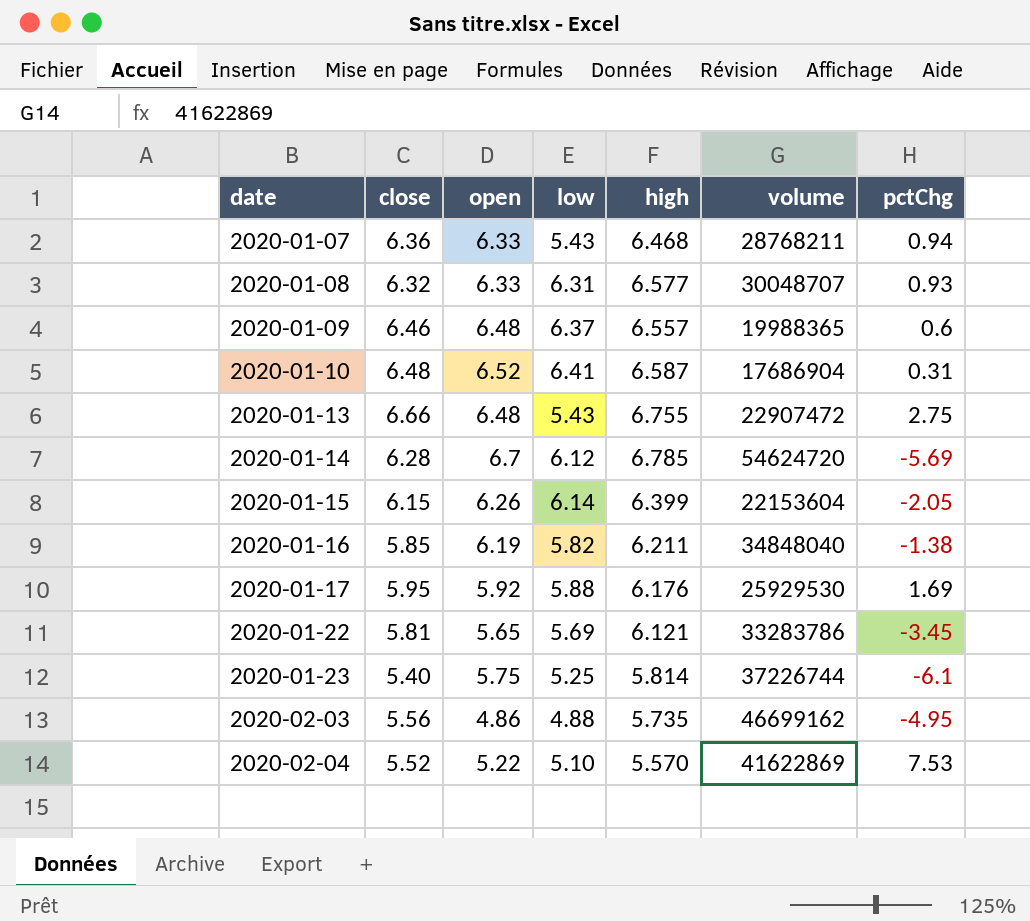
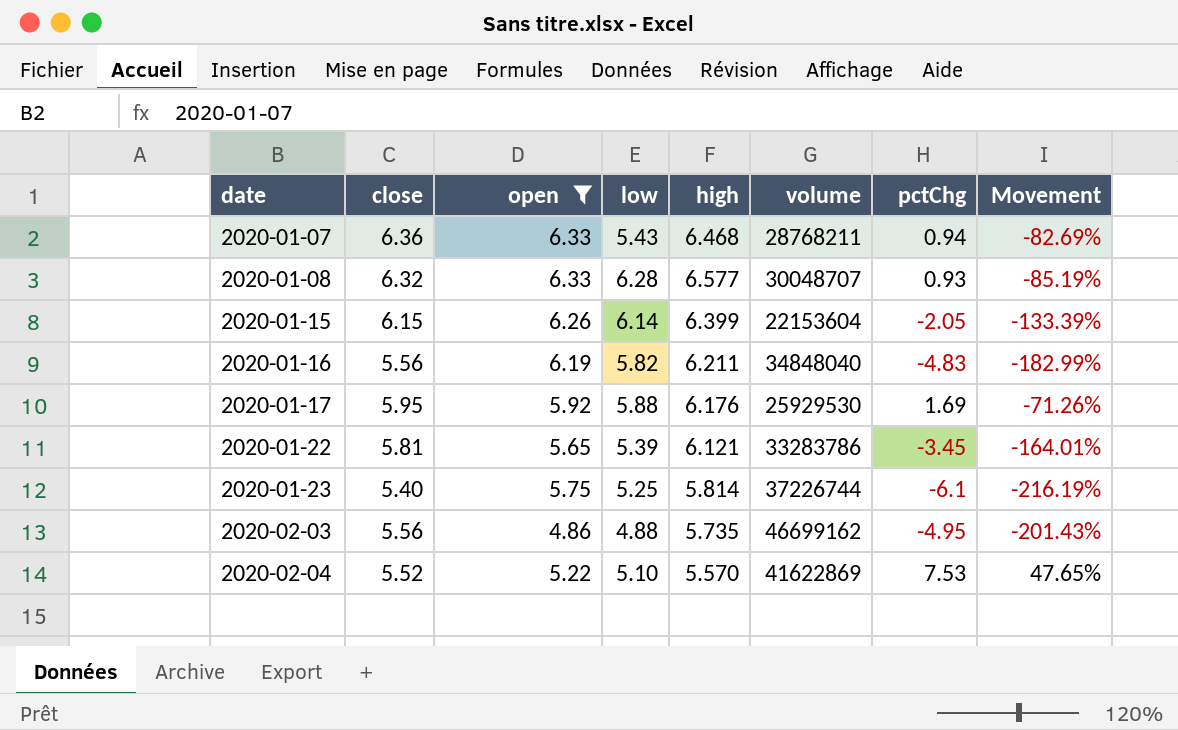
filter: none -> open <= 6.33
column Movement | formula: none -> ([pctChg] - [low]) / [low]
2020-01-08 | low: 6.31 -> 6.28
2020-01-16 | close: 5.85 -> 5.56
2020-01-16 | pctChg: -1.38 -> -4.83
2020-01-22 | low: 5.69 -> 5.39

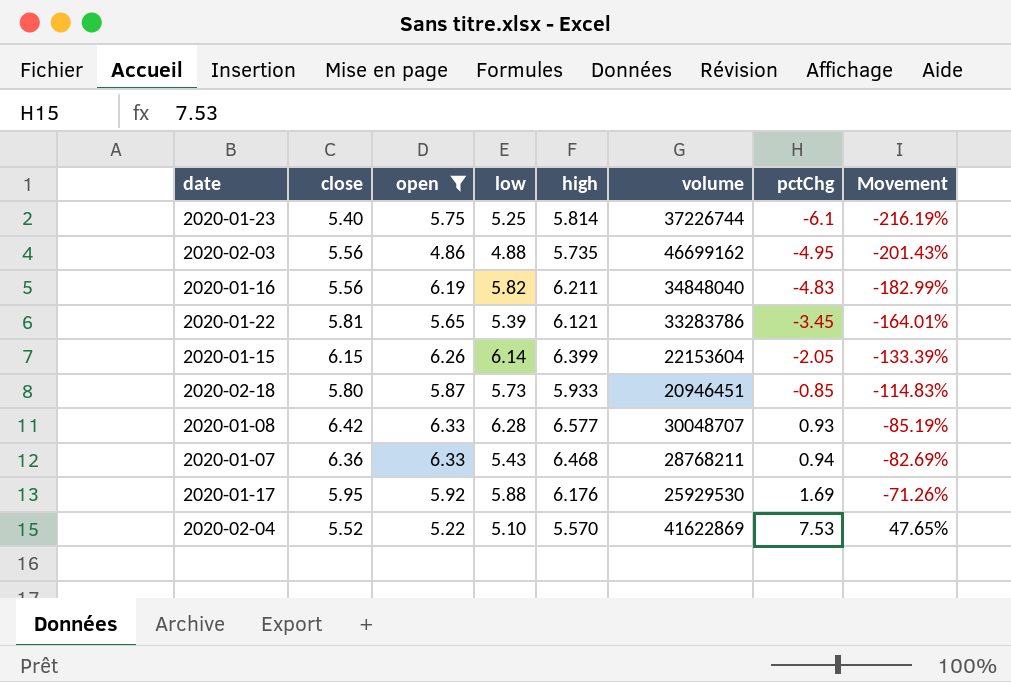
row order: date ascending -> pctChg ascending
row 2020-02-18: none -> 5.80 | 5.87 | 5.73 | 5.933 | 20946451 | -0.85 | -114.83%
2020-01-08 | close: 6.32 -> 6.42

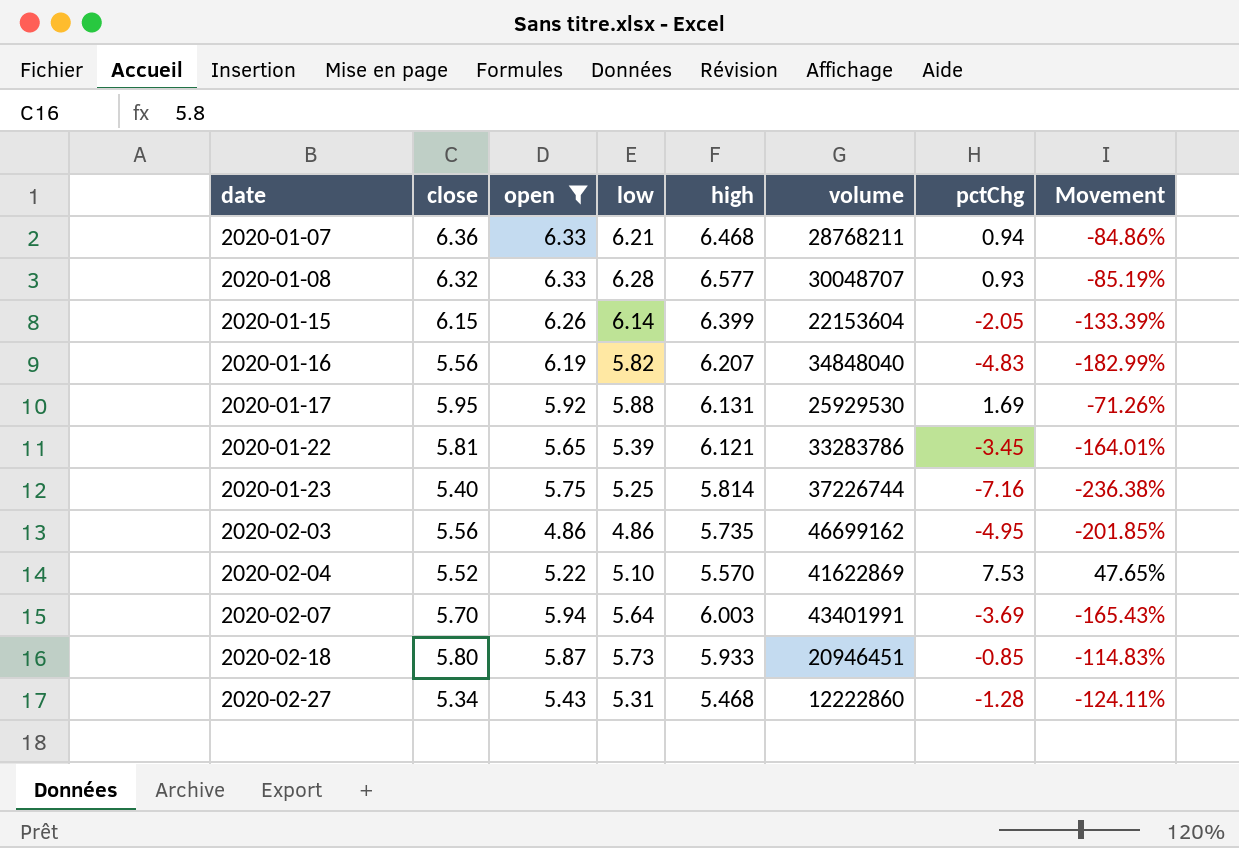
row order: pctChg ascending -> date ascending
2020-01-07 | low: 5.43 -> 6.21
2020-01-07 | Movement: -82.69% -> -84.86%
2020-01-08 | close: 6.42 -> 6.32
2020-01-16 | high: 6.211 -> 6.207
2020-01-17 | high: 6.176 -> 6.131
2020-01-23 | pctChg: -6.1 -> -7.16
2020-01-23 | Movement: -216.19% -> -236.38%
2020-02-03 | low: 4.88 -> 4.86
2020-02-03 | Movement: -201.43% -> -201.85%
row 2020-02-07: none -> 5.70 | 5.94 | 5.64 | 6.003 | 43401991 | -3.69 | -165.43%
row 2020-02-27: none -> 5.34 | 5.43 | 5.31 | 5.468 | 12222860 | -1.28 | -124.11%

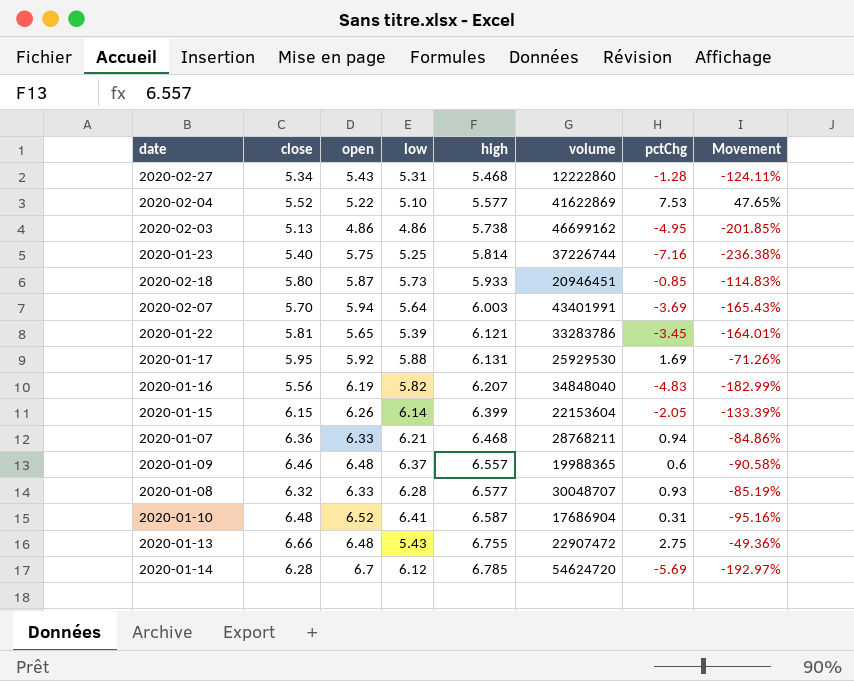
filter: open <= 6.33 -> none
row order: date ascending -> high ascending
2020-02-04 | high: 5.570 -> 5.577
2020-02-03 | close: 5.56 -> 5.13
2020-02-03 | high: 5.735 -> 5.738

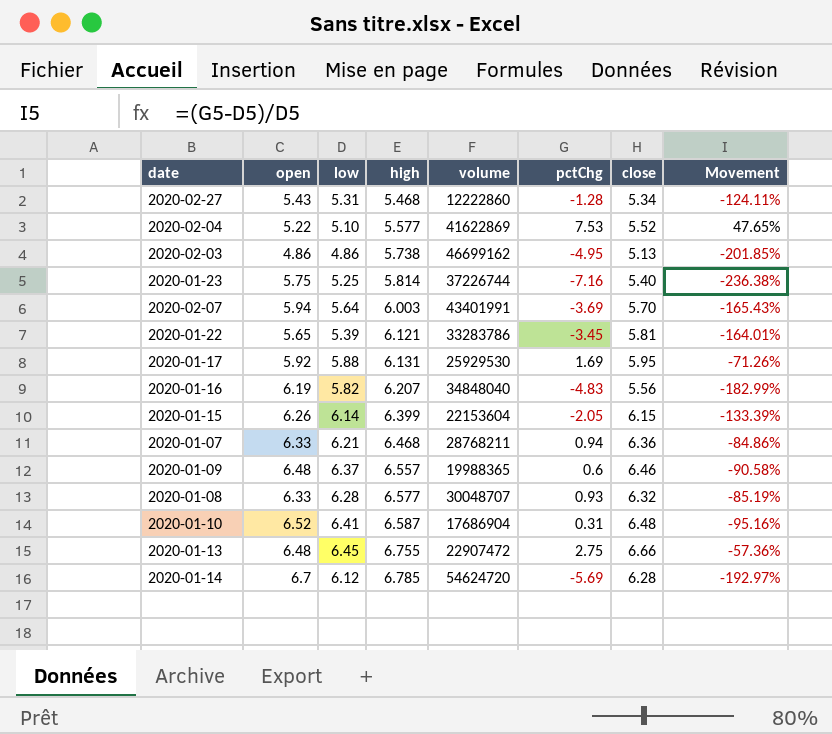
column close | position: 2 -> 7
row 2020-02-18: 5.80 | 5.87 | 5.73 | 5.933 | 20946451 | -0.85 | -114.83% -> none
2020-01-13 | low: 5.43 -> 6.45
2020-01-13 | Movement: -49.36% -> -57.36%

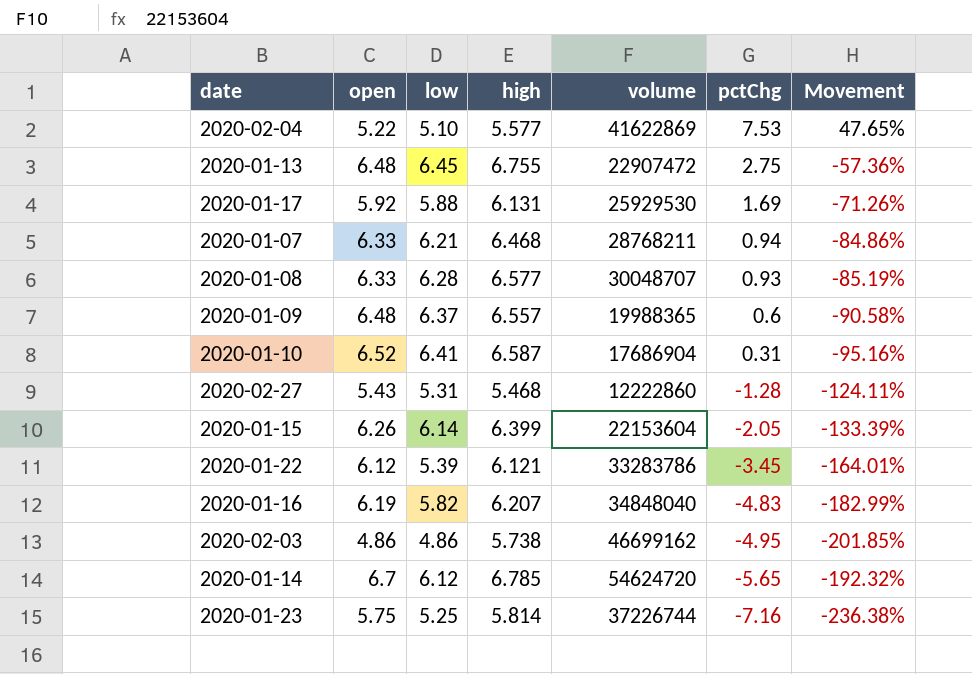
row order: high ascending -> pctChg descending
column close | position: 7 -> none
row 2020-02-07: 5.94 | 5.64 | 6.003 | 43401991 | -3.69 | 5.70 | -165.43% -> none
2020-01-22 | open: 5.65 -> 6.12
2020-01-14 | pctChg: -5.69 -> -5.65
2020-01-14 | Movement: -192.97% -> -192.32%

